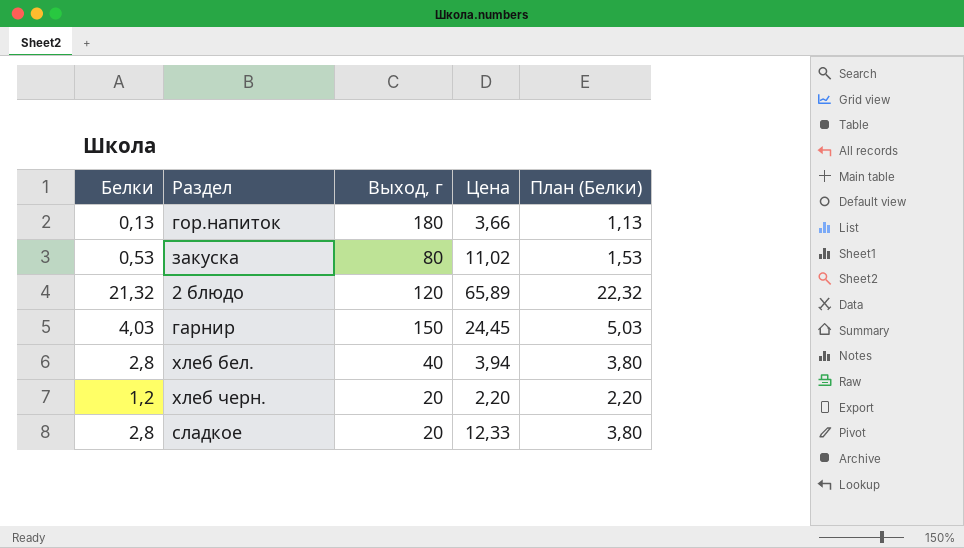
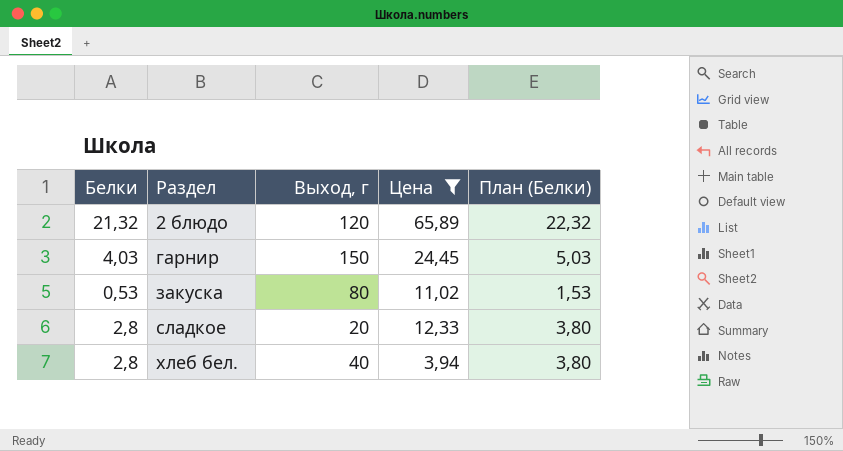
filter: none -> Цена >= 3,94
row order: none -> Раздел ascending

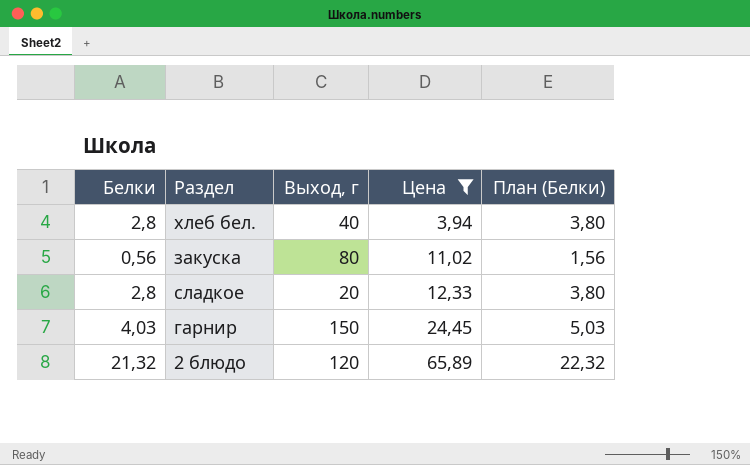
row order: Раздел ascending -> Цена ascending
закуска | Белки: 0,53 -> 0,56
закуска | План (Белки): 1,53 -> 1,56

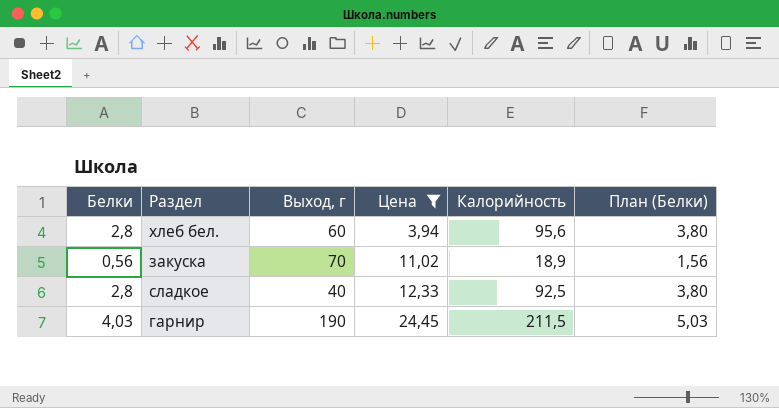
column Калорийность | position: none -> 5
row 2 блюдо: 21,32 | 120 | 65,89 | 22,32 -> none
хлеб бел. | Выход, г: 40 -> 60
закуска | Выход, г: 80 -> 70
сладкое | Выход, г: 20 -> 40
гарнир | Выход, г: 150 -> 190

